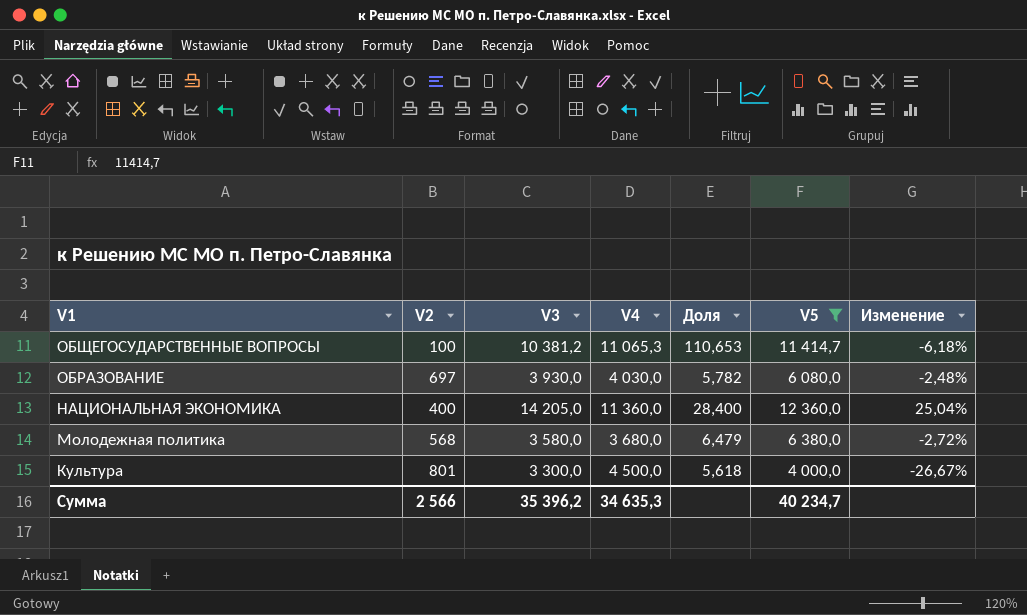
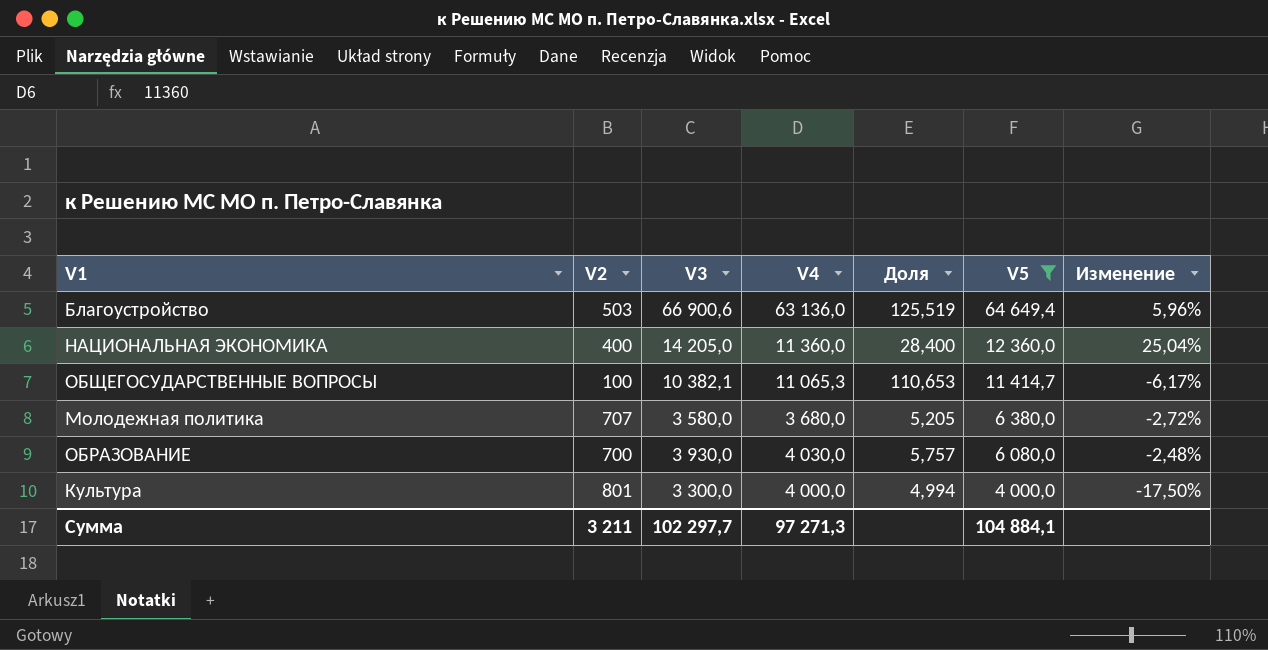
row order: V1 descending -> V5 descending
row Благоустройство: none -> 503 | 66 900,6 | 63 136,0 | 125,519 | 64 649,4 | 5,96%
ОБЩЕГОСУДАРСТВЕННЫЕ ВОПРОСЫ | V3: 10 381,2 -> 10 382,1
ОБЩЕГОСУДАРСТВЕННЫЕ ВОПРОСЫ | Изменение: -6,18% -> -6,17%
Молодежная политика | V2: 568 -> 707
Молодежная политика | Доля: 6,479 -> 5,205
ОБРАЗОВАНИЕ | V2: 697 -> 700
ОБРАЗОВАНИЕ | Доля: 5,782 -> 5,757
Культура | V4: 4 500,0 -> 4 000,0
Культура | Доля: 5,618 -> 4,994
Культура | Изменение: -26,67% -> -17,50%
Сумма | V2: 2 566 -> 3 211
Сумма | V3: 35 396,2 -> 102 297,7
Сумма | V4: 34 635,3 -> 97 271,3
Сумма | V5: 40 234,7 -> 104 884,1

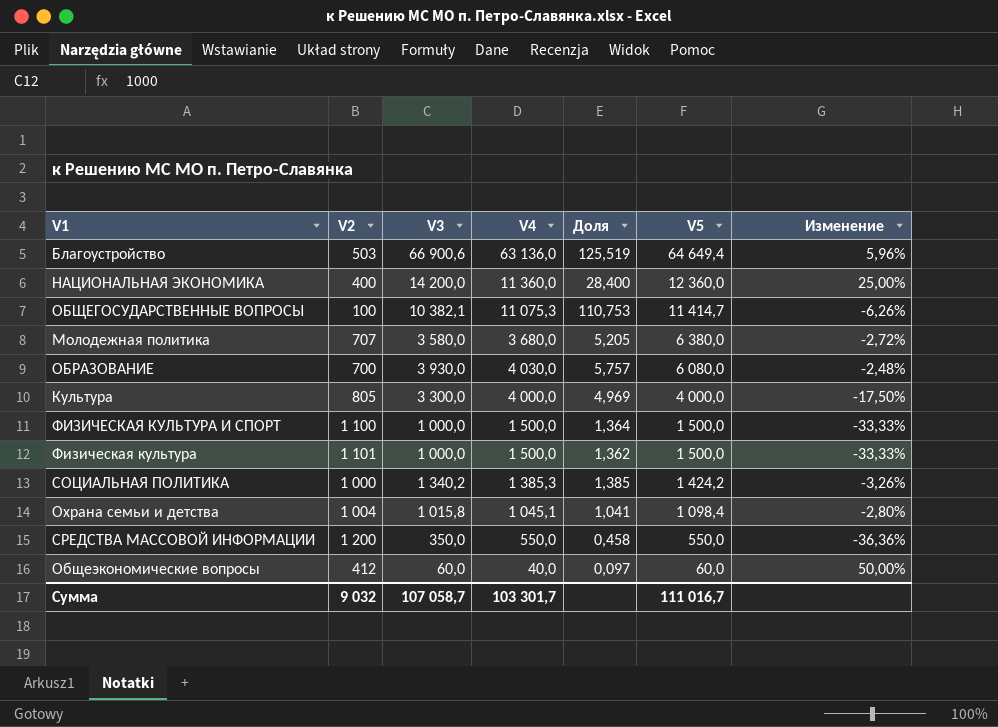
filter: V5 >= 4 000,0 -> none
НАЦИОНАЛЬНАЯ ЭКОНОМИКА | V3: 14 205,0 -> 14 200,0
НАЦИОНАЛЬНАЯ ЭКОНОМИКА | Изменение: 25,04% -> 25,00%
ОБЩЕГОСУДАРСТВЕННЫЕ ВОПРОСЫ | V4: 11 065,3 -> 11 075,3
ОБЩЕГОСУДАРСТВЕННЫЕ ВОПРОСЫ | Доля: 110,653 -> 110,753
ОБЩЕГОСУДАРСТВЕННЫЕ ВОПРОСЫ | Изменение: -6,17% -> -6,26%
Культура | V2: 801 -> 805
Культура | Доля: 4,994 -> 4,969
Сумма | V2: 3 211 -> 9 032
Сумма | V3: 102 297,7 -> 107 058,7
Сумма | V4: 97 271,3 -> 103 301,7
Сумма | V5: 104 884,1 -> 111 016,7

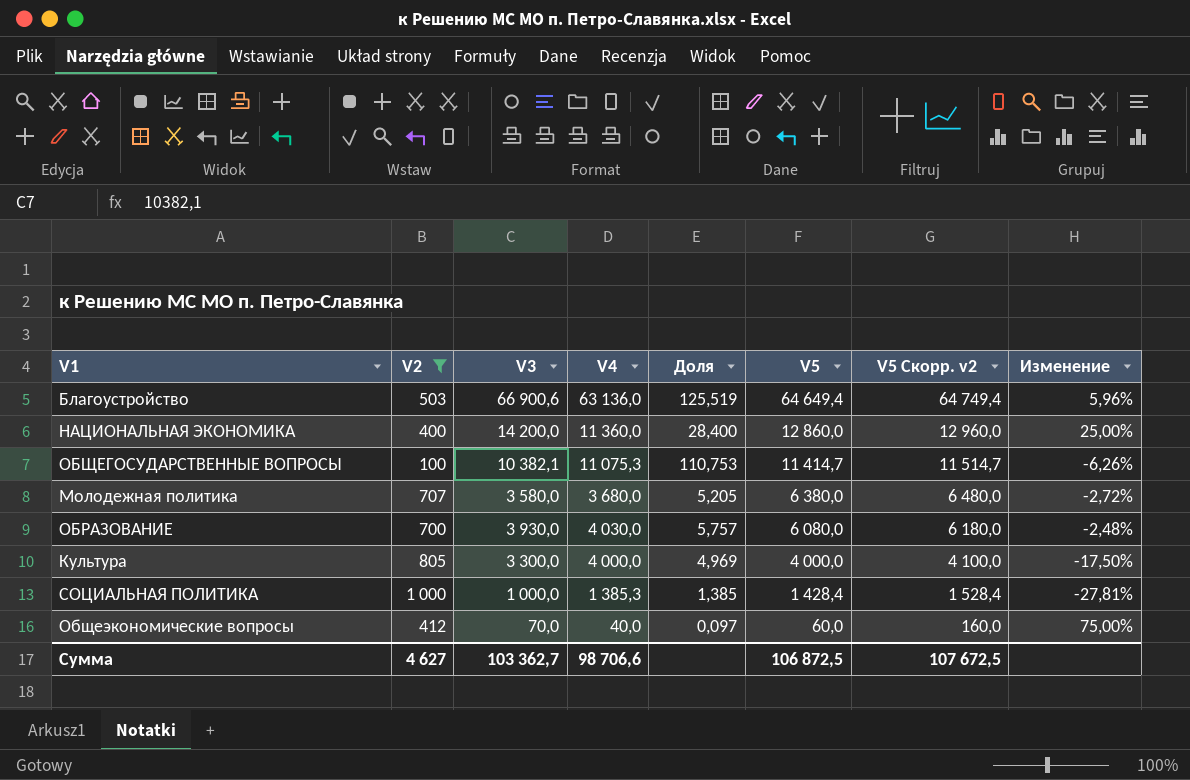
filter: none -> V2 <= 1 000
column V5 Скорр. v2 | formula: none -> [V5] + 100
НАЦИОНАЛЬНАЯ ЭКОНОМИКА | V5: 12 360,0 -> 12 860,0
СОЦИАЛЬНАЯ ПОЛИТИКА | V3: 1 340,2 -> 1 000,0
СОЦИАЛЬНАЯ ПОЛИТИКА | V5: 1 424,2 -> 1 428,4
СОЦИАЛЬНАЯ ПОЛИТИКА | Изменение: -3,26% -> -27,81%
Общеэкономические вопросы | V3: 60,0 -> 70,0
Общеэкономические вопросы | Изменение: 50,00% -> 75,00%
Сумма | V2: 9 032 -> 4 627
Сумма | V3: 107 058,7 -> 103 362,7
Сумма | V4: 103 301,7 -> 98 706,6
Сумма | V5: 111 016,7 -> 106 872,5

